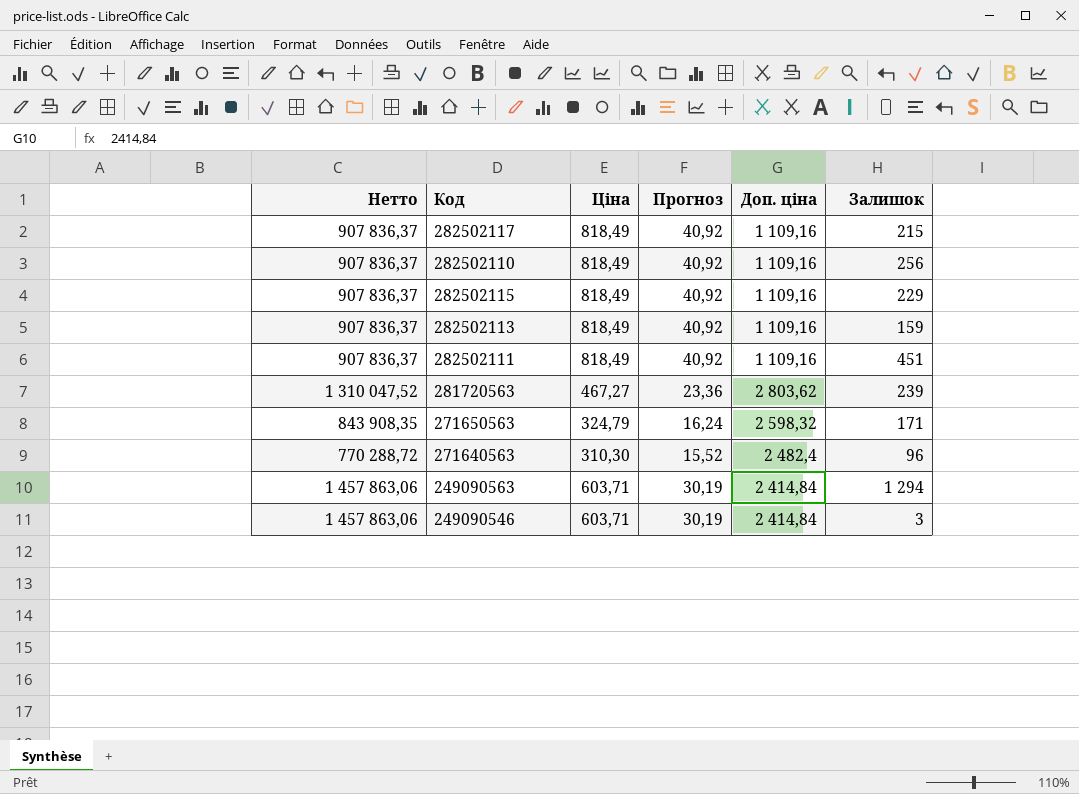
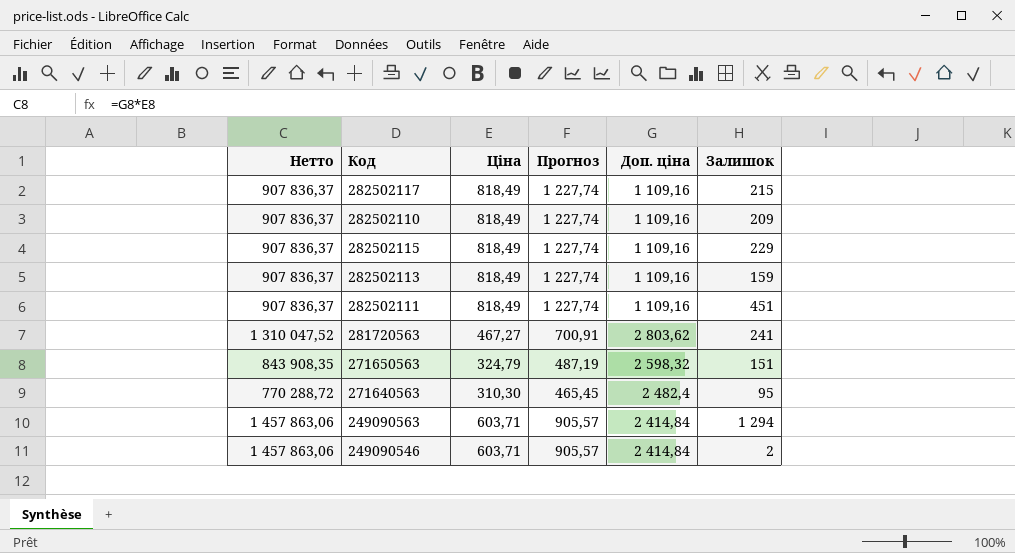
column Прогноз | formula: [Ціна] * 0,05 -> [Ціна] * 1,5
282502110 | Залишок: 256 -> 209
281720563 | Залишок: 239 -> 241
271650563 | Залишок: 171 -> 151
271640563 | Залишок: 96 -> 95
249090546 | Залишок: 3 -> 2

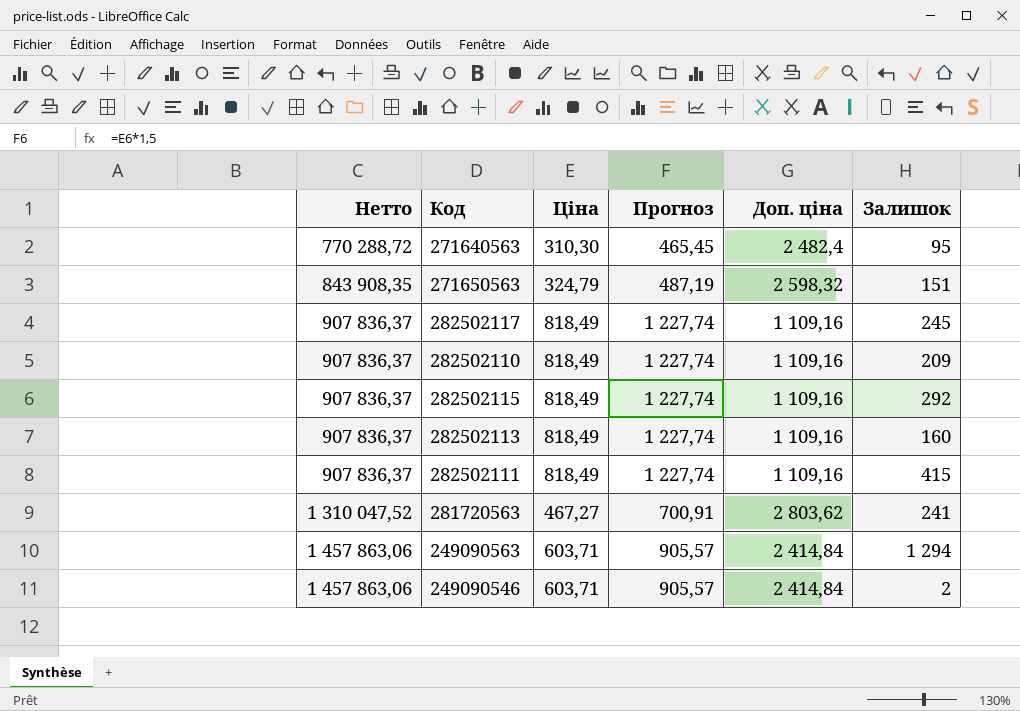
row order: none -> Нетто ascending
282502117 | Залишок: 215 -> 245
282502115 | Залишок: 229 -> 292
282502113 | Залишок: 159 -> 160
282502111 | Залишок: 451 -> 415

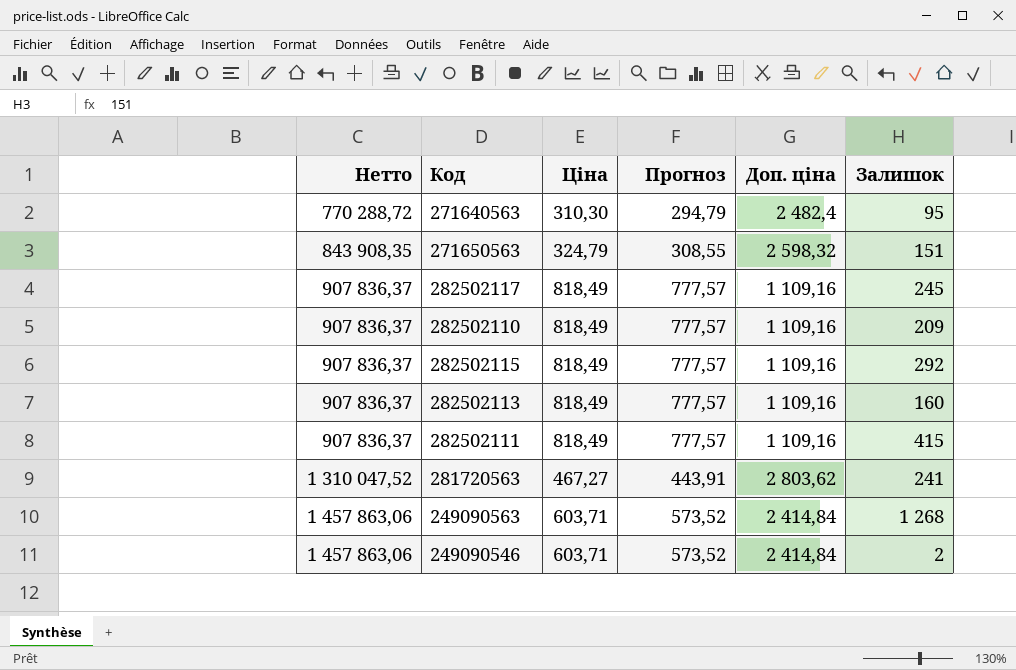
column Прогноз | formula: [Ціна] * 1,5 -> [Ціна] * 0,95
249090563 | Залишок: 1 294 -> 1 268

